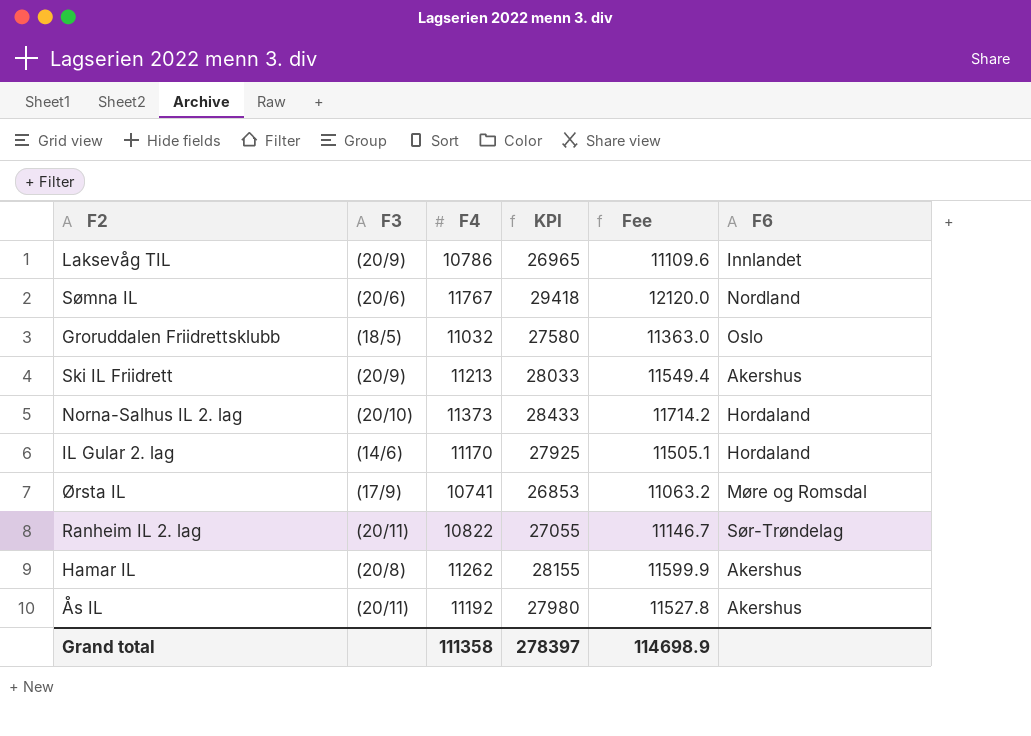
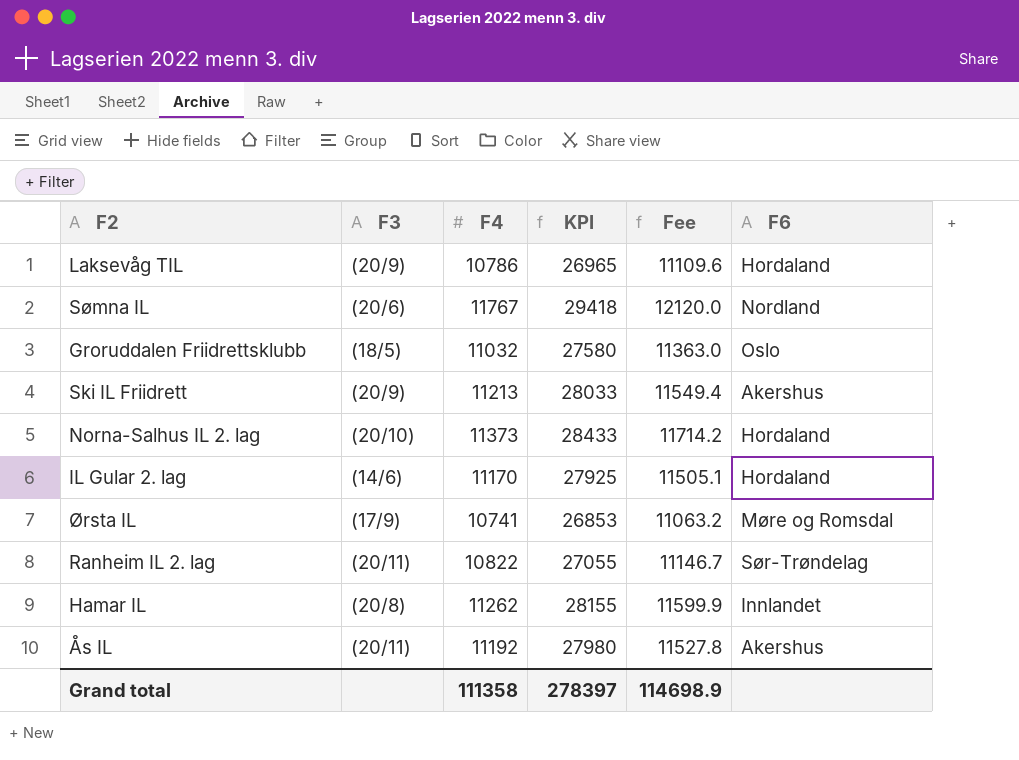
Laksevåg TIL | F6: Innlandet -> Hordaland
Hamar IL | F6: Akershus -> Innlandet

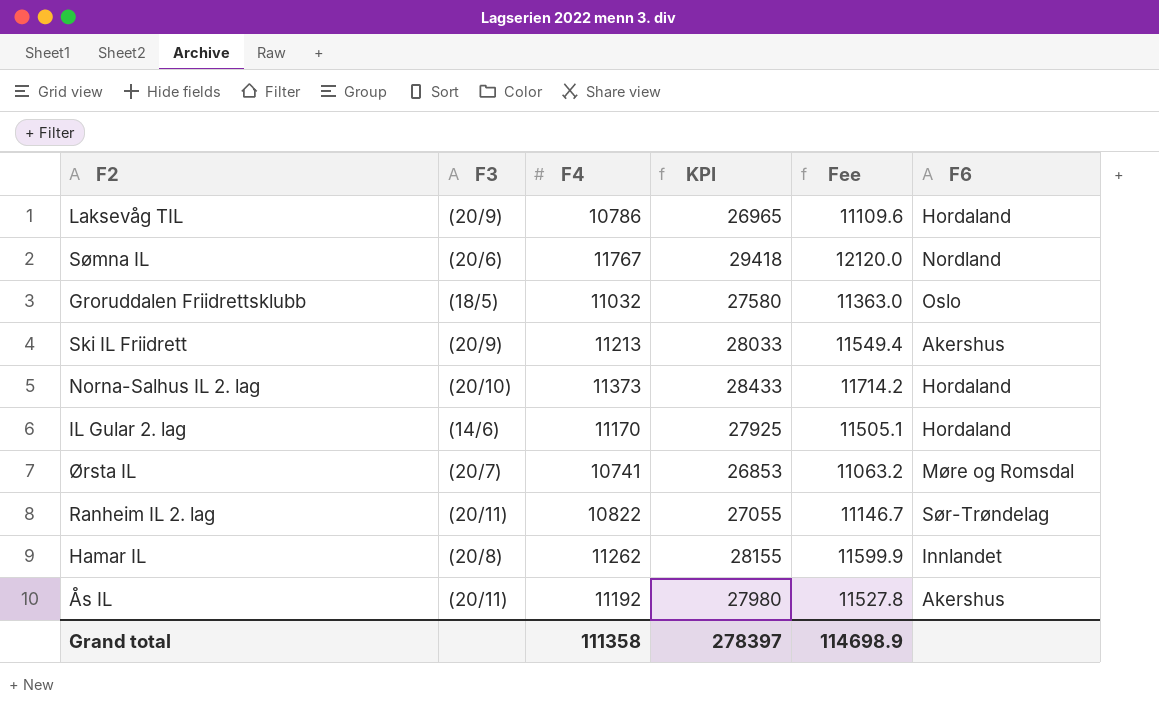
Ørsta IL | F3: (17/9) -> (20/7)

